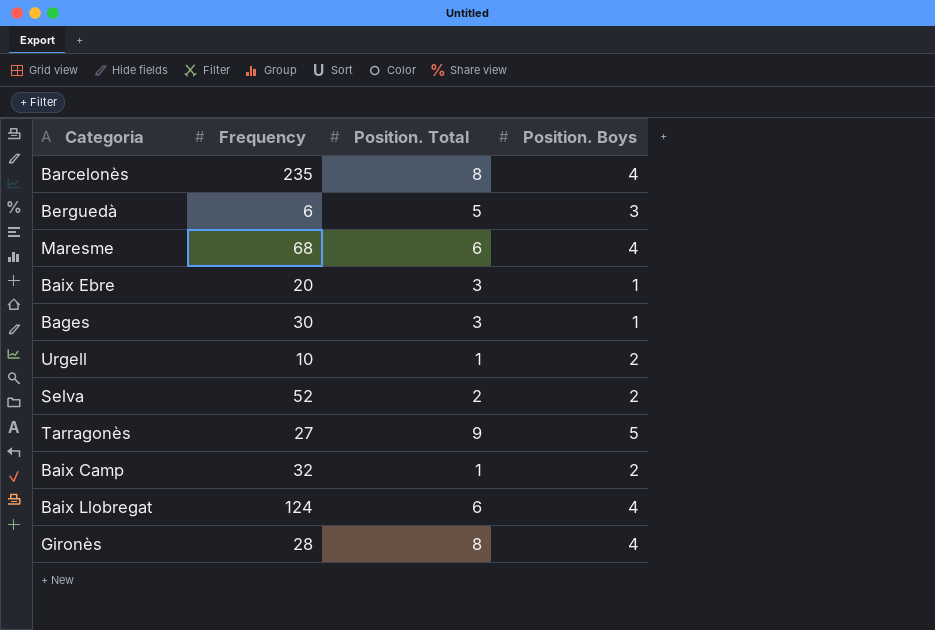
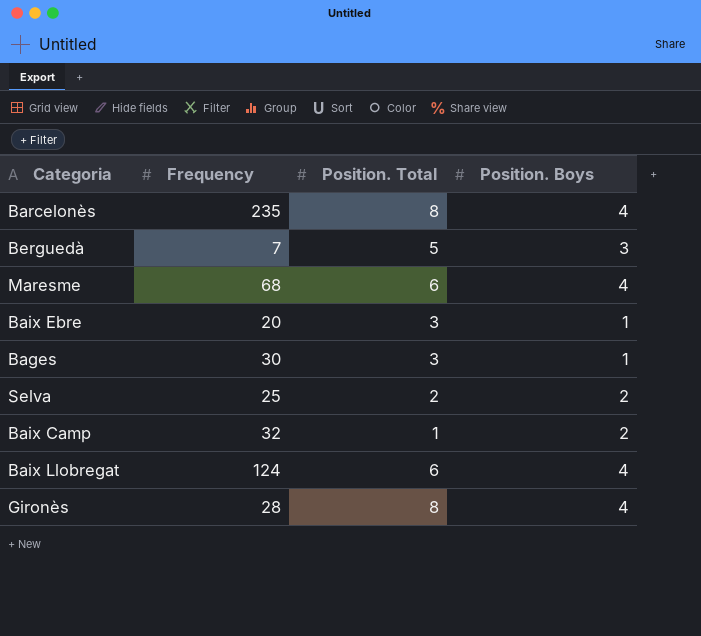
row Urgell: 10 | 1 | 2 -> none
row Tarragonès: 27 | 9 | 5 -> none
Berguedà | Frequency: 6 -> 7
Selva | Frequency: 52 -> 25

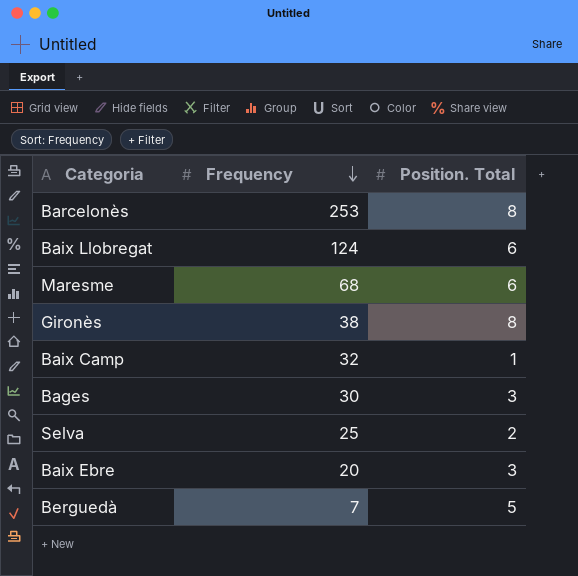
row order: none -> Frequency descending
column Position. Boys | position: 4 -> none
Barcelonès | Frequency: 235 -> 253
Gironès | Frequency: 28 -> 38

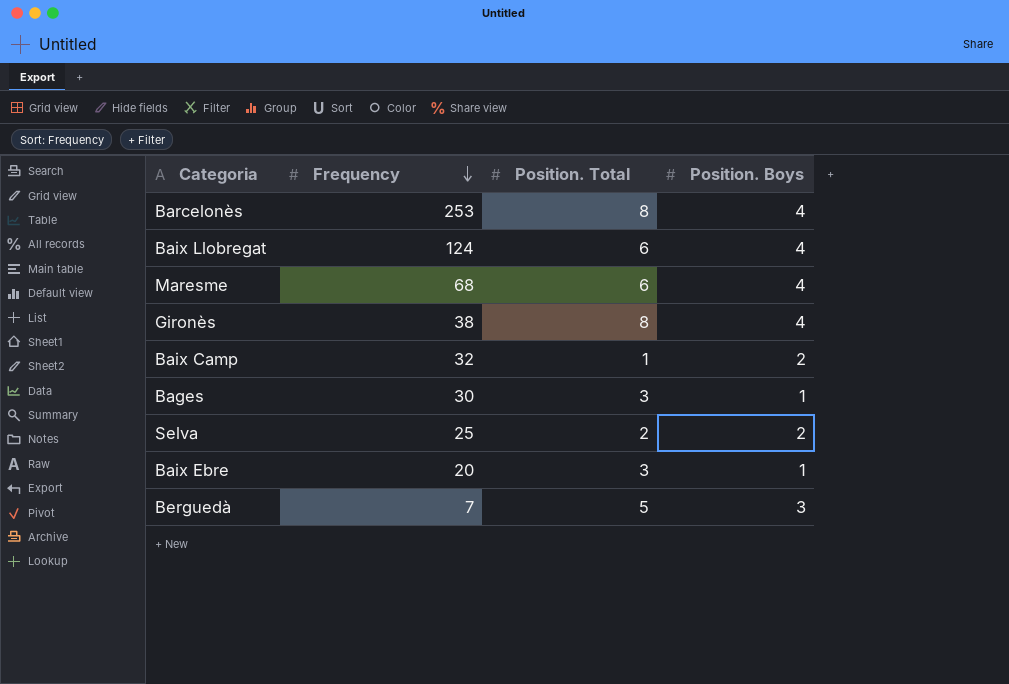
column Position. Boys | position: none -> 4

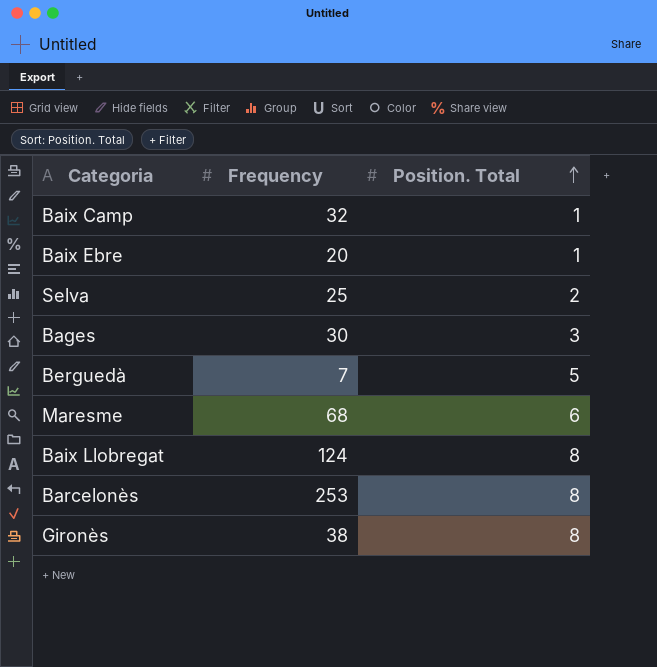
row order: Frequency descending -> Position. Total ascending
column Position. Boys | position: 4 -> none
Baix Ebre | Position. Total: 3 -> 1
Baix Llobregat | Position. Total: 6 -> 8

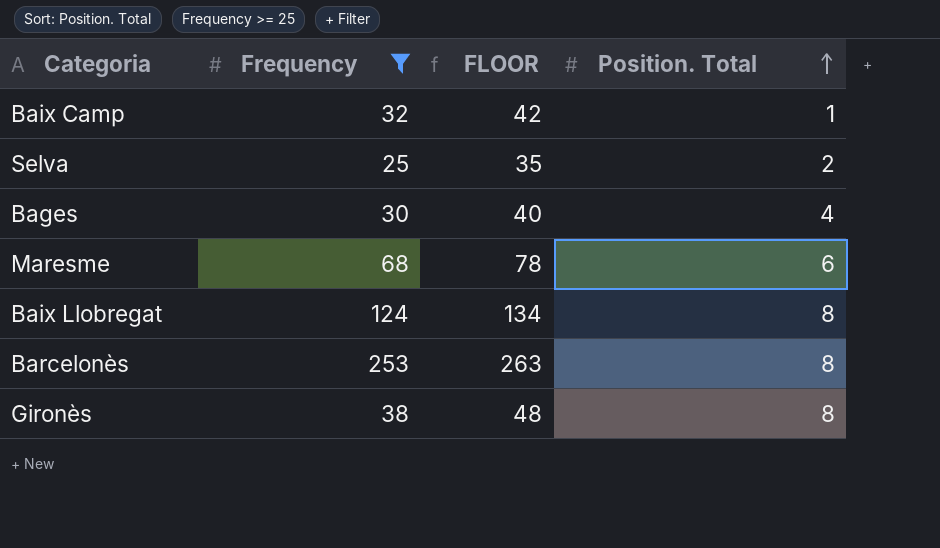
filter: none -> Frequency >= 25
column FLOOR | formula: none -> [Frequency] + 10
Bages | Position. Total: 3 -> 4

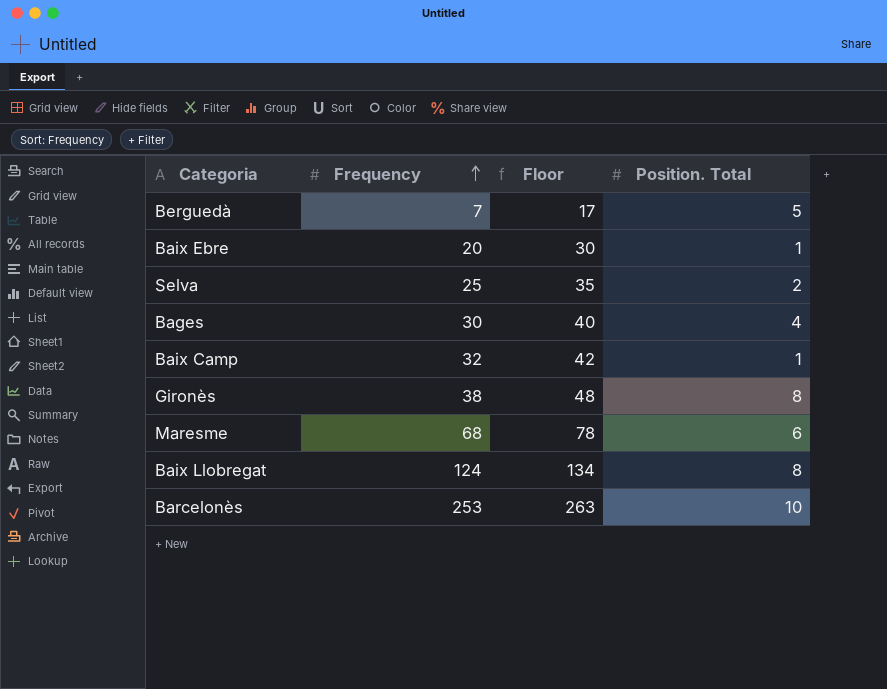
filter: Frequency >= 25 -> none
row order: Position. Total ascending -> Frequency ascending
column name: FLOOR -> Floor
Barcelonès | Position. Total: 8 -> 10

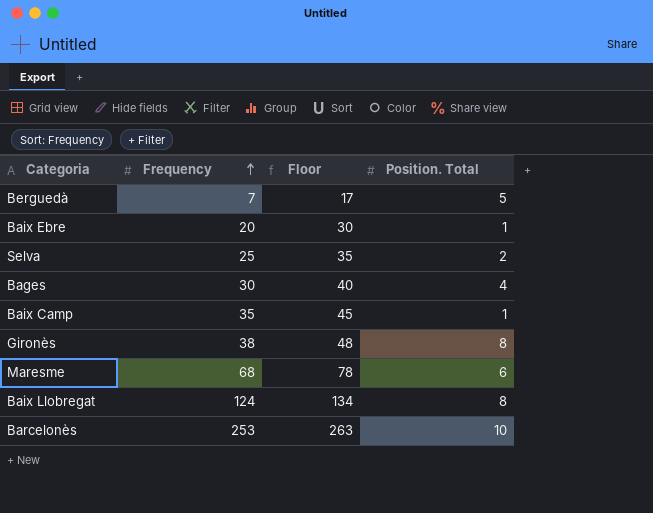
Baix Camp | Frequency: 32 -> 35
Baix Camp | Floor: 42 -> 45

